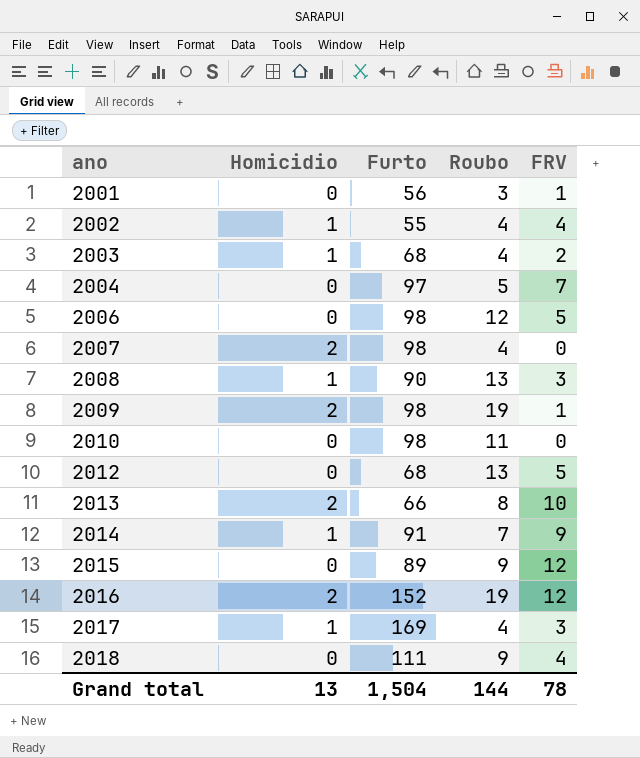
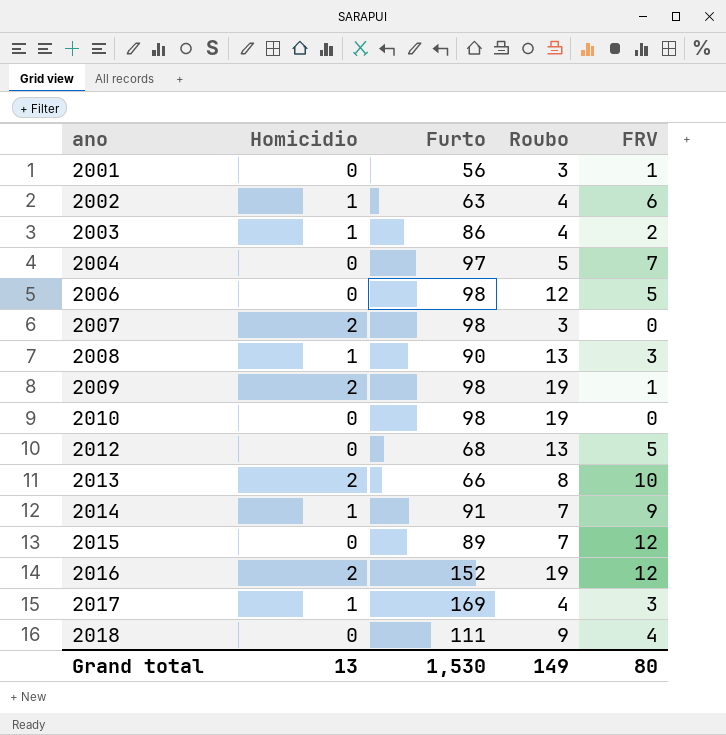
2002 | Furto: 55 -> 63
2002 | FRV: 4 -> 6
2003 | Furto: 68 -> 86
2007 | Roubo: 4 -> 3
2010 | Roubo: 11 -> 19
2015 | Roubo: 9 -> 7
Grand total | Furto: 1,504 -> 1,530
Grand total | Roubo: 144 -> 149
Grand total | FRV: 78 -> 80

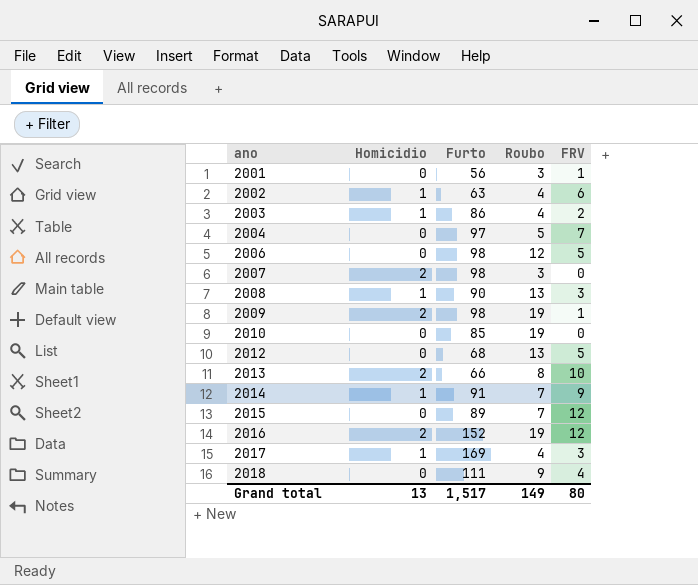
2010 | Furto: 98 -> 85
Grand total | Furto: 1,530 -> 1,517

